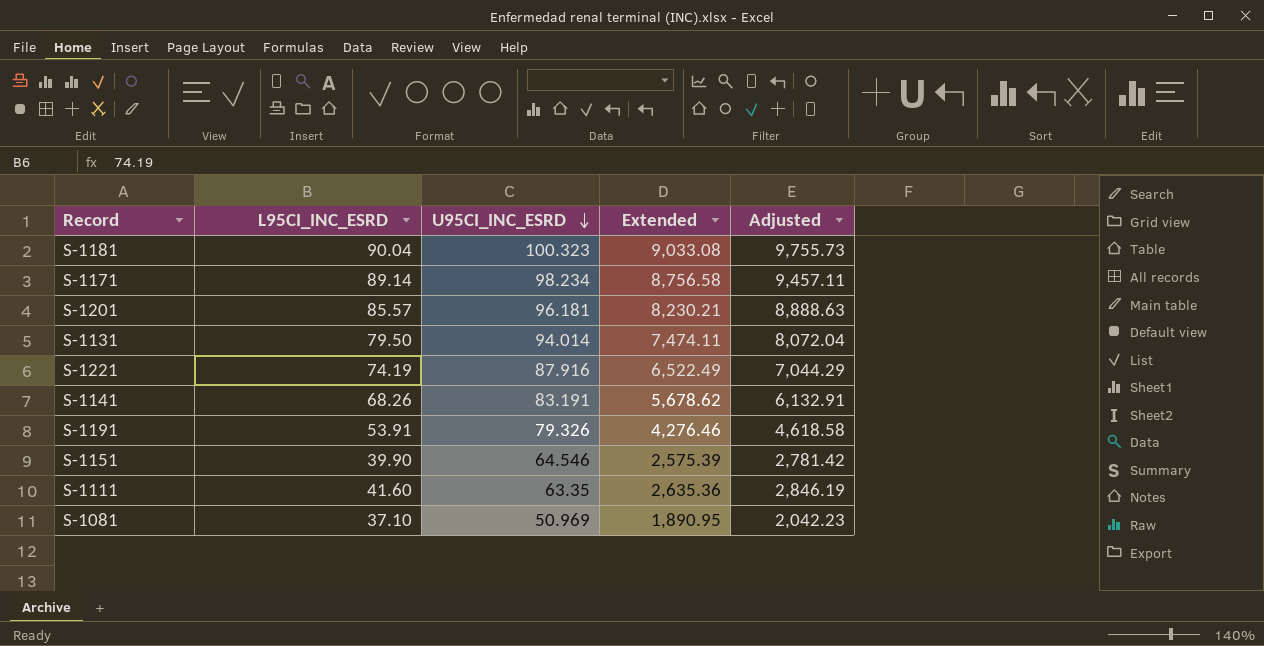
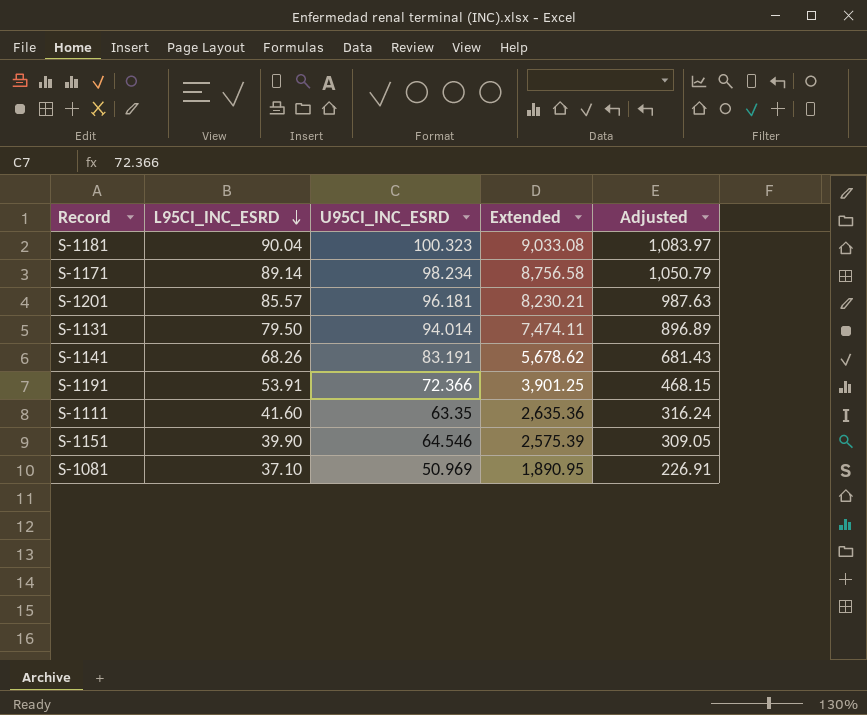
row order: U95CI_INC_ESRD descending -> L95CI_INC_ESRD descending
column Adjusted | formula: [Extended] * 1.08 -> [Extended] * 0.12
row S-1221: 74.19 | 87.916 | 6,522.49 | 7,044.29 -> none
S-1191 | U95CI_INC_ESRD: 79.326 -> 72.366
S-1191 | Extended: 4,276.46 -> 3,901.25

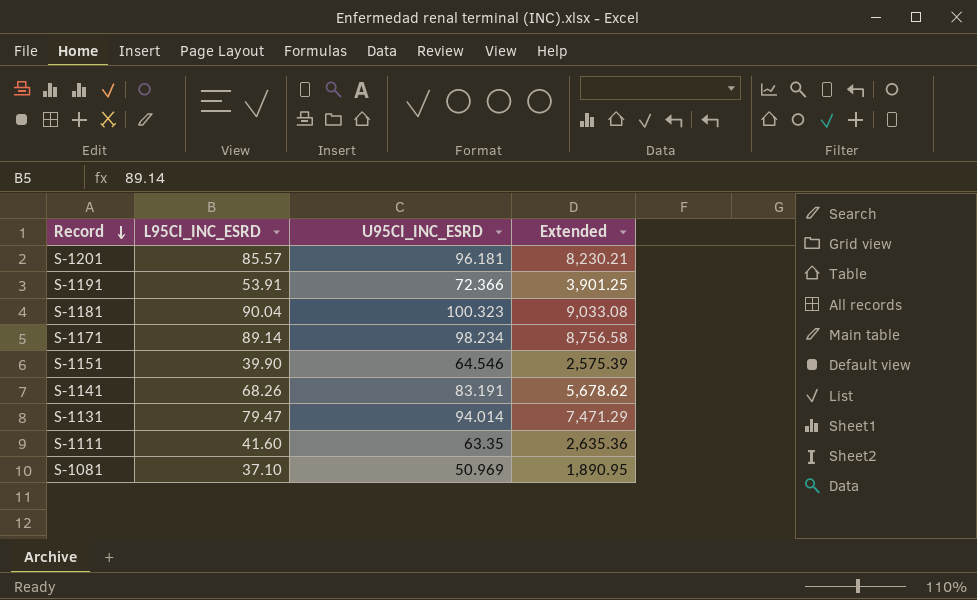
row order: L95CI_INC_ESRD descending -> Record descending
column Adjusted | formula: [Extended] * 0.12 -> none
S-1131 | L95CI_INC_ESRD: 79.50 -> 79.47
S-1131 | Extended: 7,474.11 -> 7,471.29

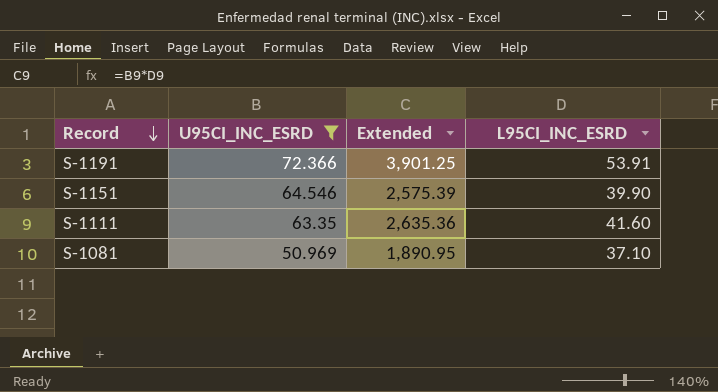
filter: none -> U95CI_INC_ESRD <= 72.366
column L95CI_INC_ESRD | position: 2 -> 4

